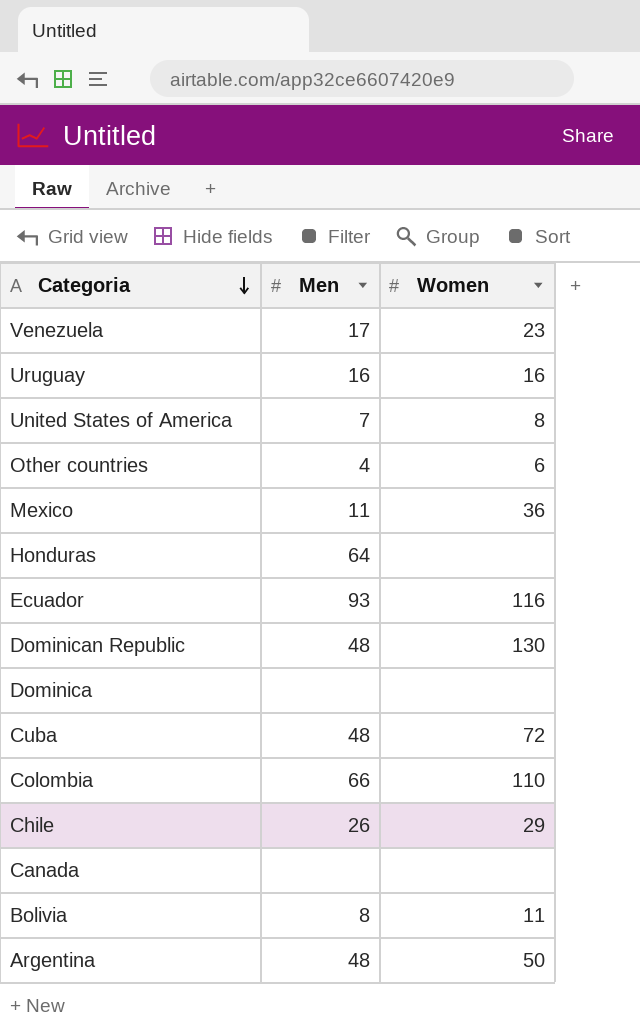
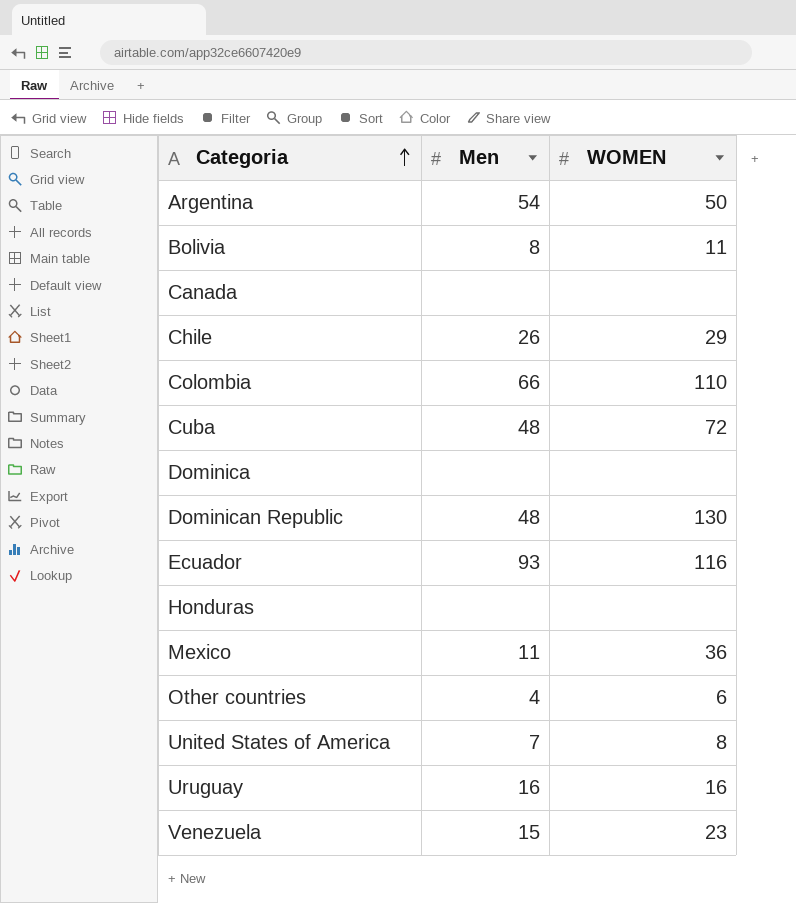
row order: Categoria descending -> Categoria ascending
column name: Women -> WOMEN
Argentina | Men: 48 -> 54
Honduras | Men: 64 -> none
Venezuela | Men: 17 -> 15

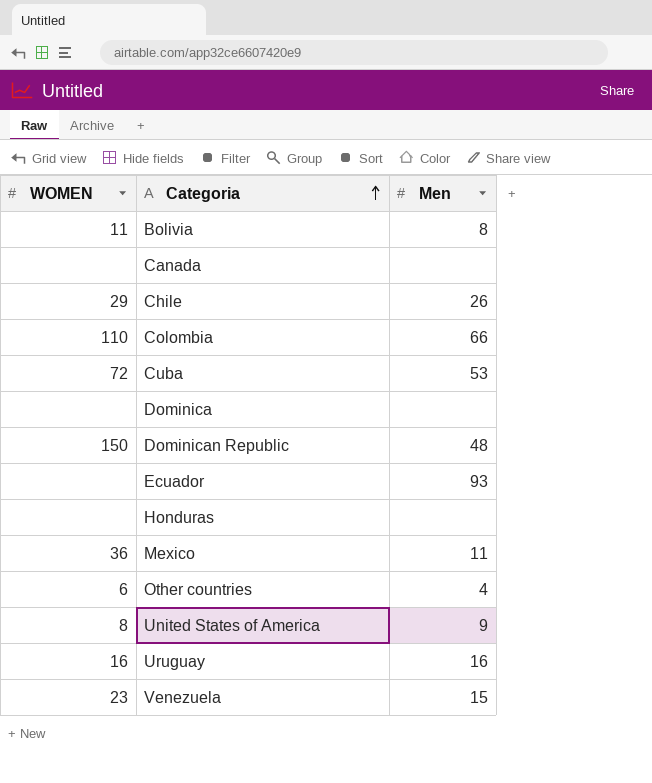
column WOMEN | position: 3 -> 1
row Argentina: 54 | 50 -> none
Cuba | Men: 48 -> 53
Dominican Republic | WOMEN: 130 -> 150
Ecuador | WOMEN: 116 -> none
United States of America | Men: 7 -> 9

